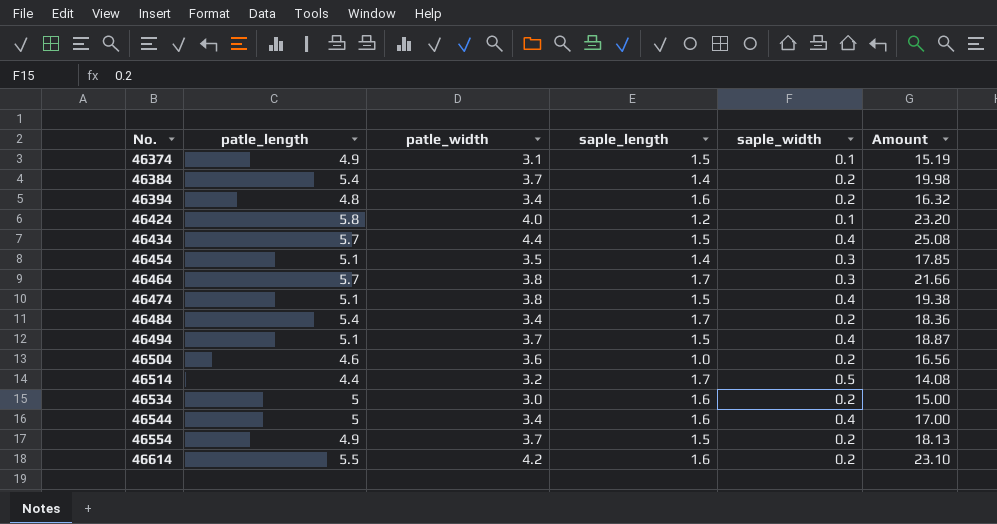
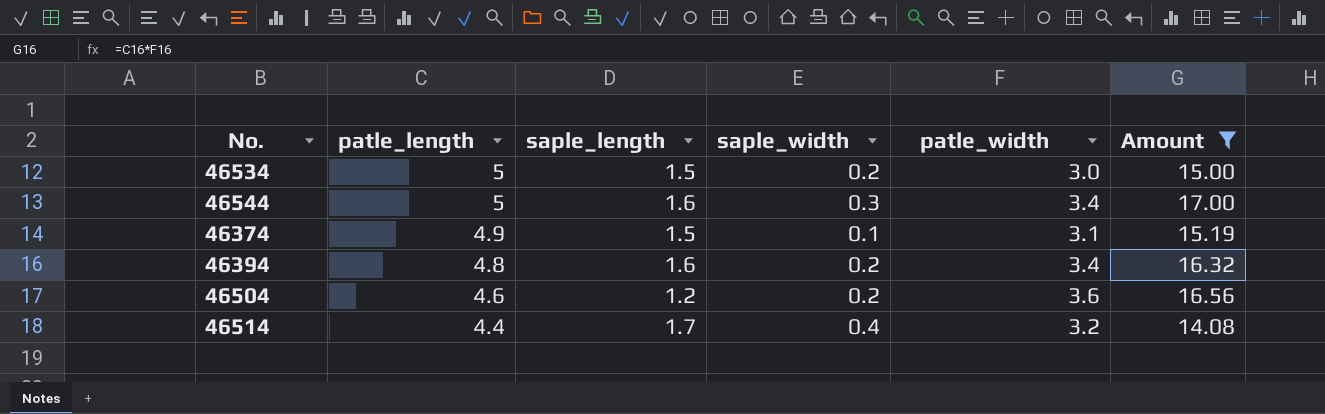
filter: none -> Amount <= 17.00
row order: No. ascending -> patle_length descending
column patle_width | position: 3 -> 5
46534 | saple_length: 1.6 -> 1.5
46544 | saple_width: 0.4 -> 0.3
46504 | saple_length: 1.0 -> 1.2
46514 | saple_width: 0.5 -> 0.4

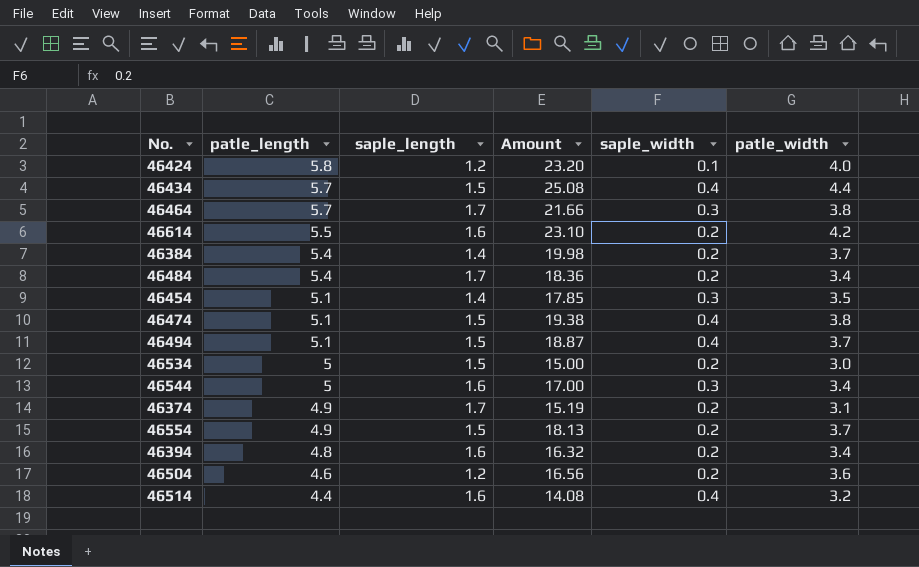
filter: Amount <= 17.00 -> none
column Amount | position: 6 -> 4
46374 | saple_length: 1.5 -> 1.7
46374 | saple_width: 0.1 -> 0.2
46514 | saple_length: 1.7 -> 1.6

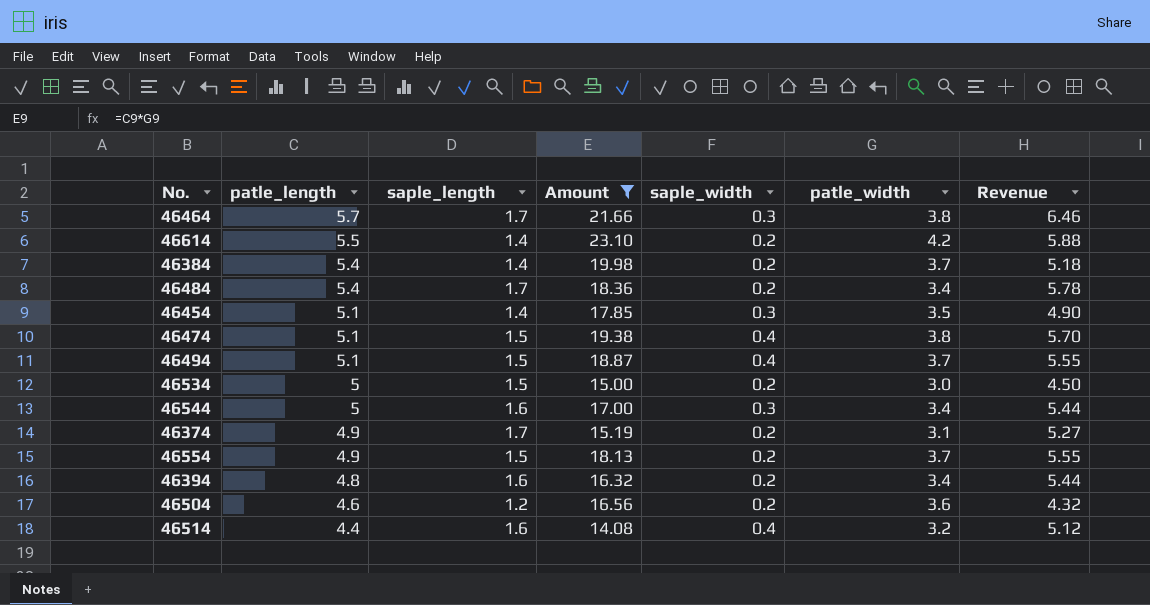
filter: none -> Amount <= 23.10
column Revenue | formula: none -> [saple_length] * [patle_width]
46614 | saple_length: 1.6 -> 1.4

